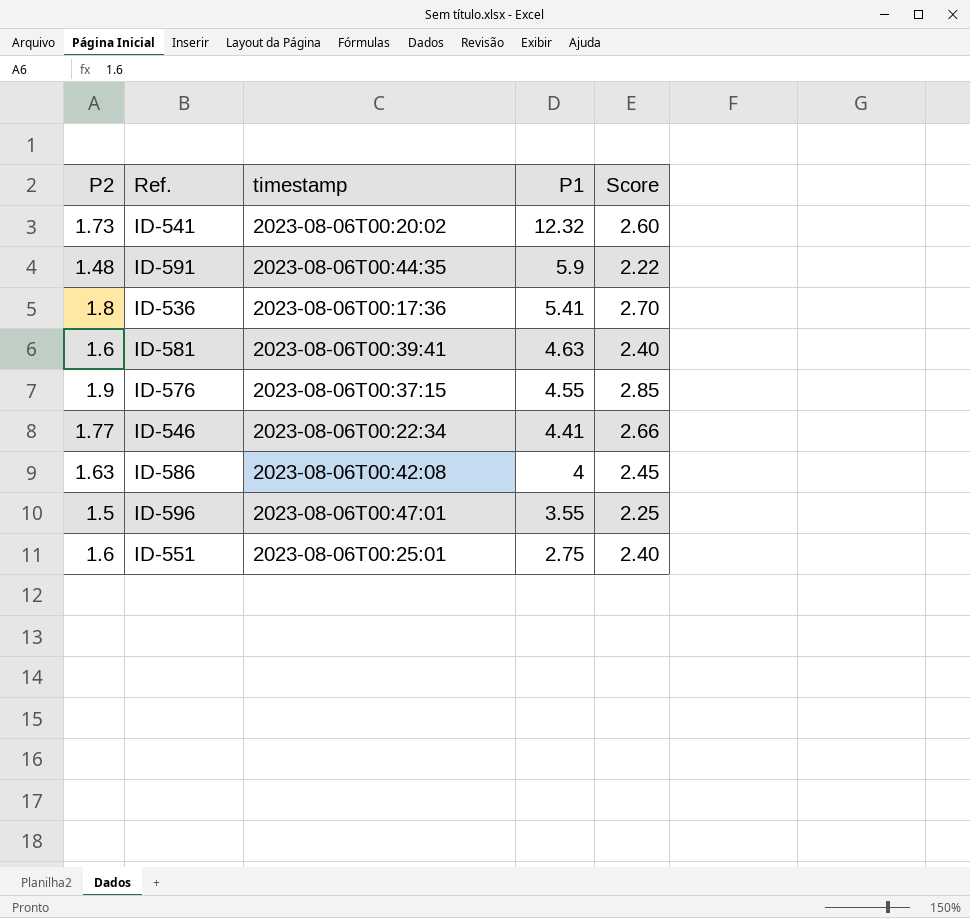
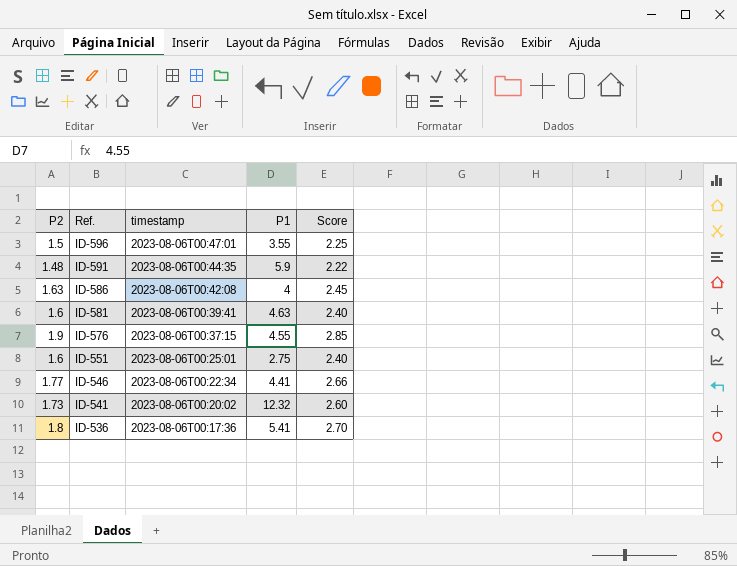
row order: P1 descending -> Ref. descending

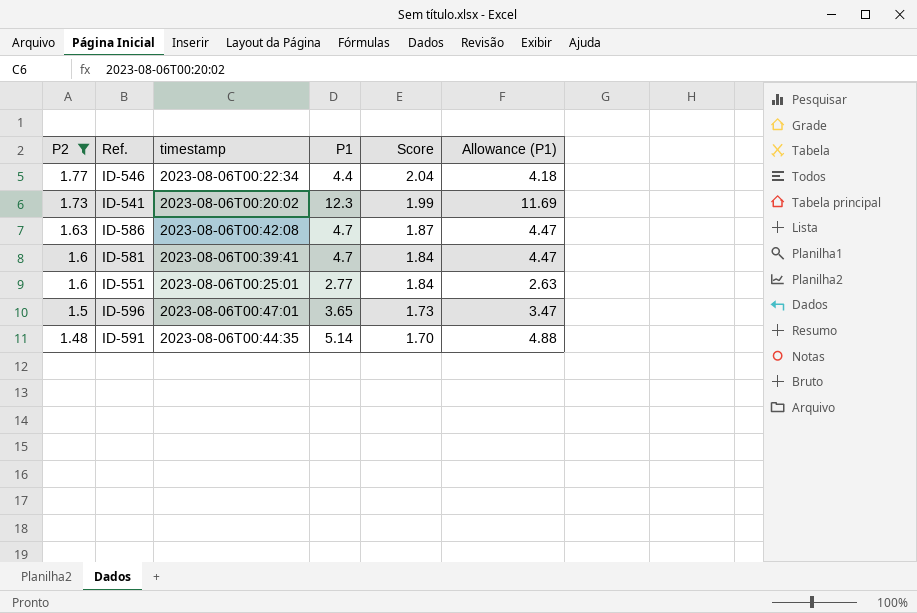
filter: none -> P2 <= 1.77
row order: Ref. descending -> P2 descending
column Score | formula: [P2] * 1.5 -> [P2] * 1.15
column Allowance (P1) | formula: none -> [P1] * 0.95
ID-546 | P1: 4.41 -> 4.4
ID-541 | P1: 12.32 -> 12.3
ID-586 | P1: 4 -> 4.7
ID-581 | P1: 4.63 -> 4.7
ID-551 | P1: 2.75 -> 2.77
ID-596 | P1: 3.55 -> 3.65
ID-591 | P1: 5.9 -> 5.14

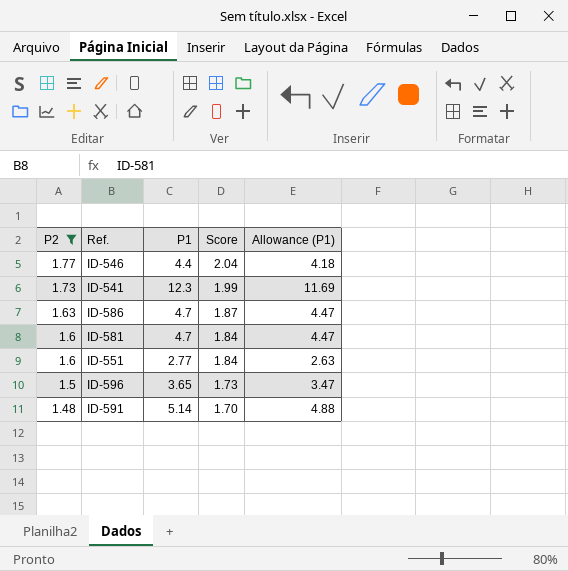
column timestamp | position: 3 -> none

